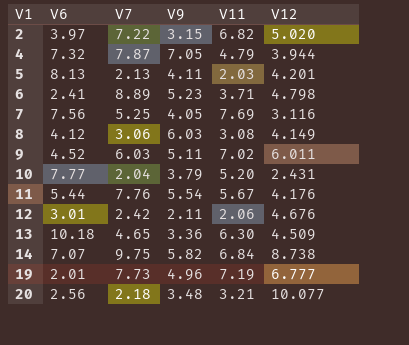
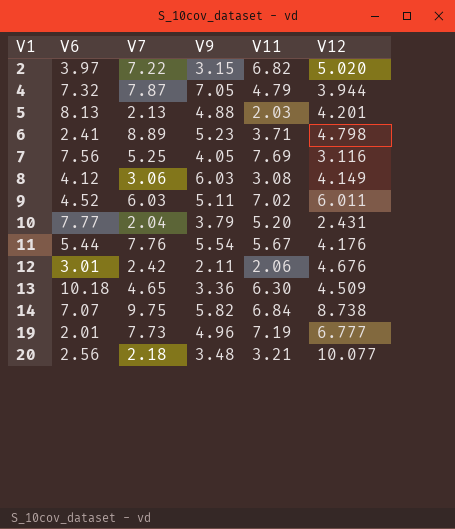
5 | V9: 4.11 -> 4.88

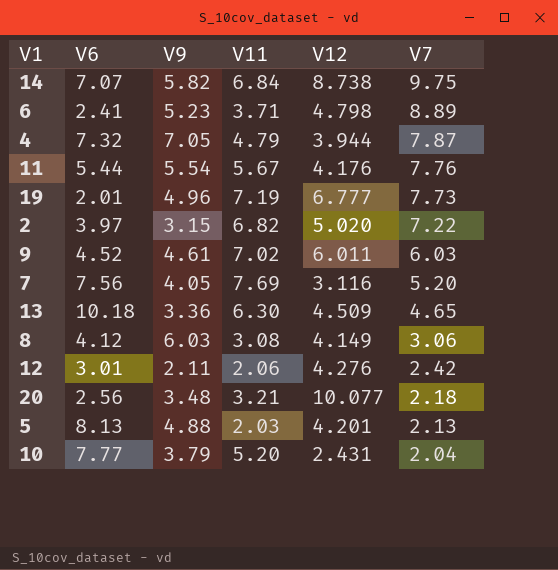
row order: V1 ascending -> V7 descending
column V7 | position: 3 -> 6
9 | V9: 5.11 -> 4.61
7 | V7: 5.25 -> 5.20
12 | V12: 4.676 -> 4.276

